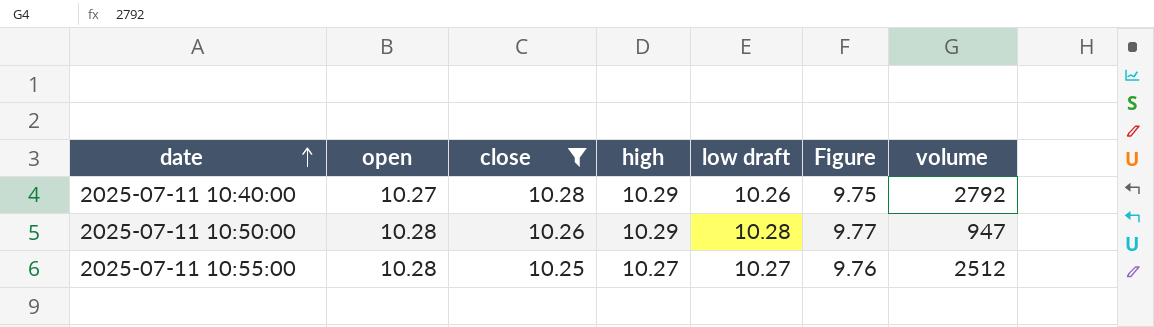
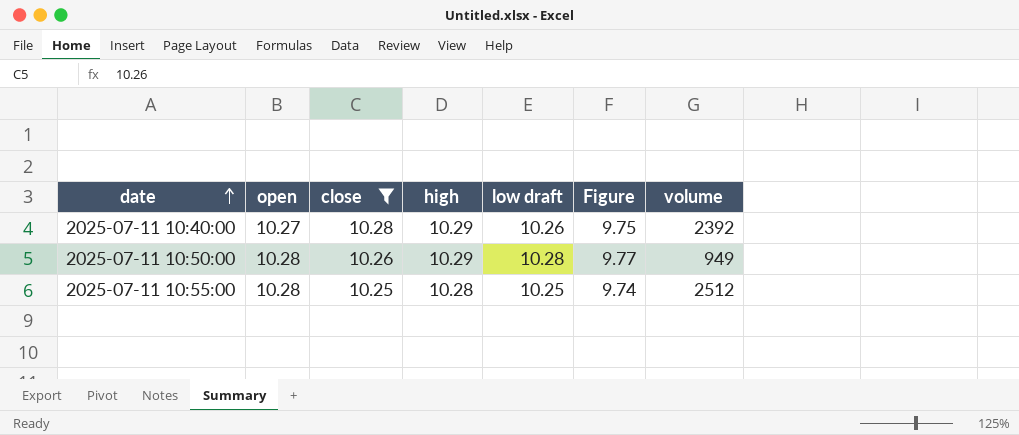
2025-07-11 10:40:00 | volume: 2792 -> 2392
2025-07-11 10:50:00 | volume: 947 -> 949
2025-07-11 10:55:00 | high: 10.27 -> 10.28
2025-07-11 10:55:00 | low draft: 10.27 -> 10.25
2025-07-11 10:55:00 | Figure: 9.76 -> 9.74

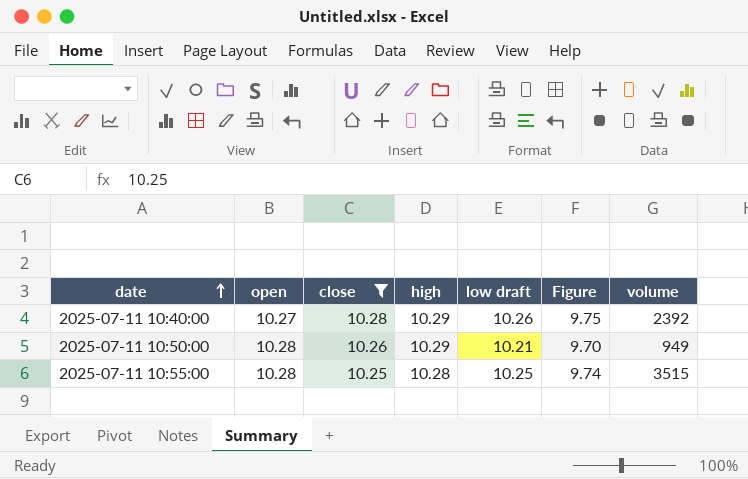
2025-07-11 10:50:00 | low draft: 10.28 -> 10.21
2025-07-11 10:50:00 | Figure: 9.77 -> 9.70
2025-07-11 10:55:00 | volume: 2512 -> 3515

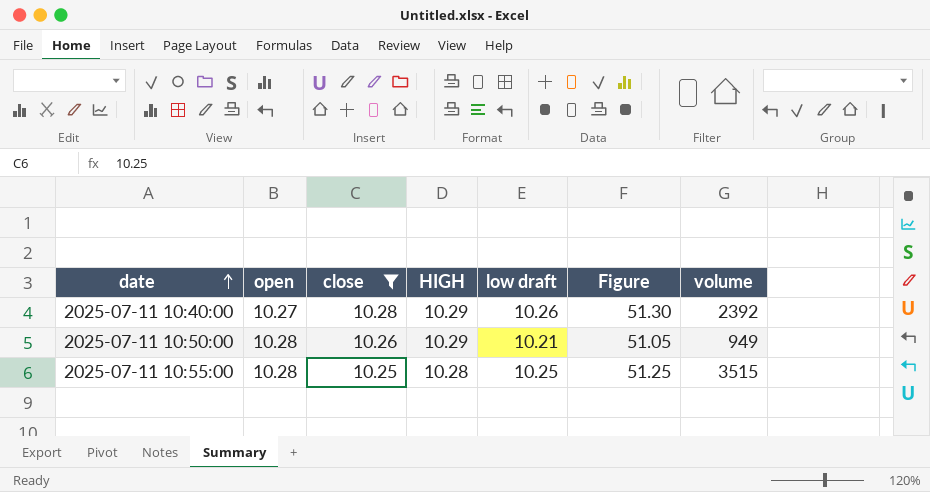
column name: high -> HIGH
column Figure | formula: [low draft] * 0.95 -> [low draft] * 5

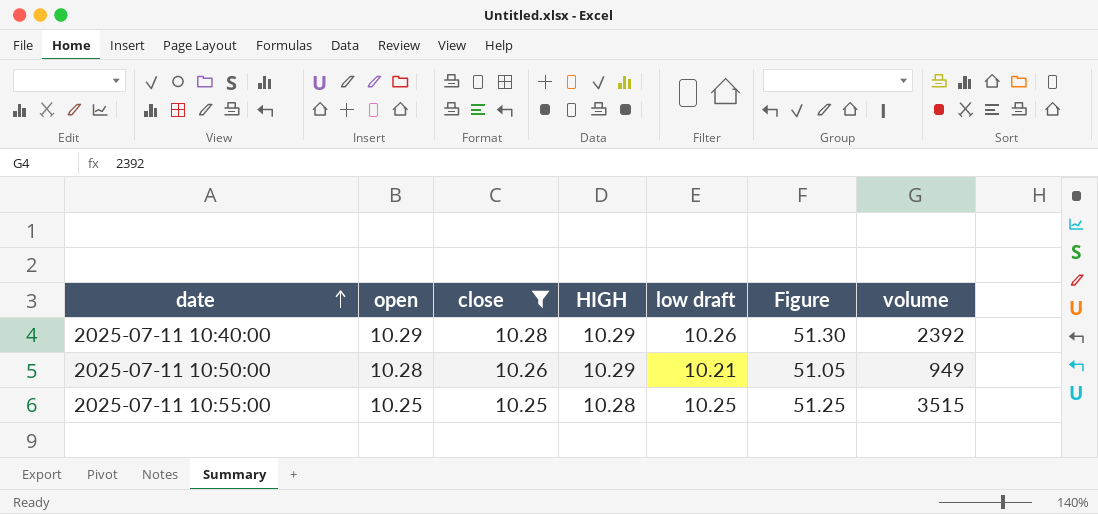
2025-07-11 10:40:00 | open: 10.27 -> 10.29
2025-07-11 10:55:00 | open: 10.28 -> 10.25

